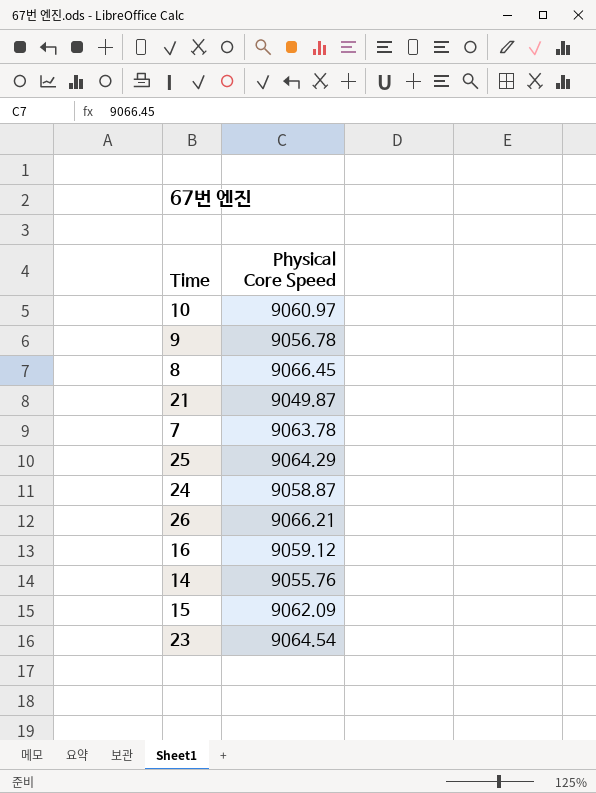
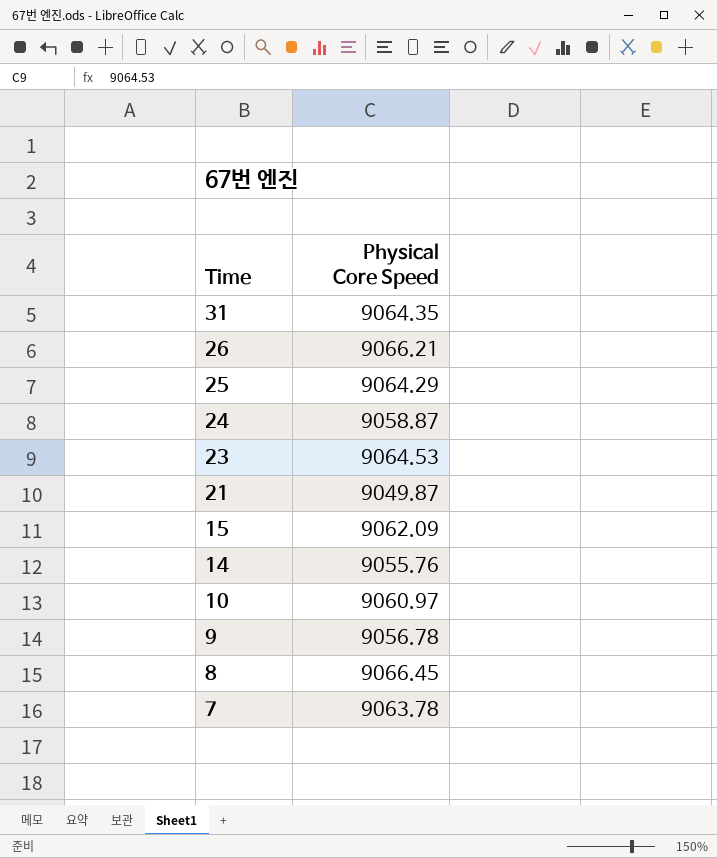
row order: none -> Time descending
row 16: 9059.12 -> none
row 31: none -> 9064.35
23 | Physical Core Speed: 9064.54 -> 9064.53

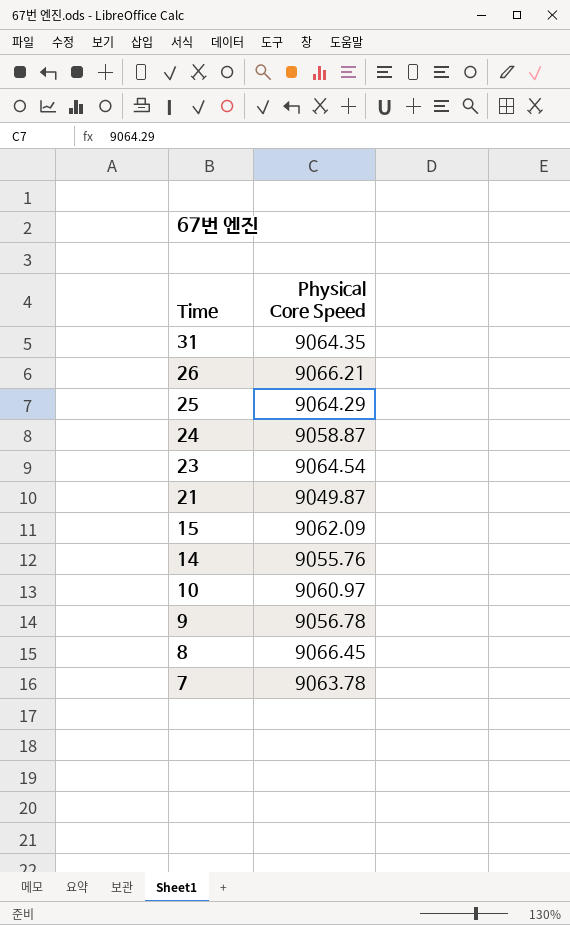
23 | Physical Core Speed: 9064.53 -> 9064.54

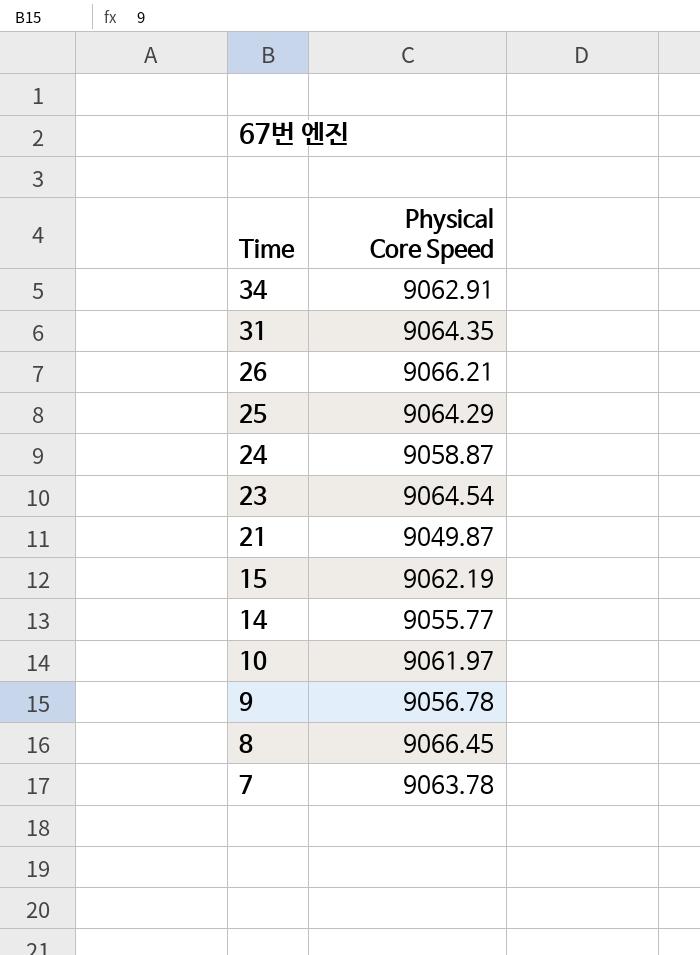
row 34: none -> 9062.91
15 | Physical Core Speed: 9062.09 -> 9062.19
14 | Physical Core Speed: 9055.76 -> 9055.77
10 | Physical Core Speed: 9060.97 -> 9061.97

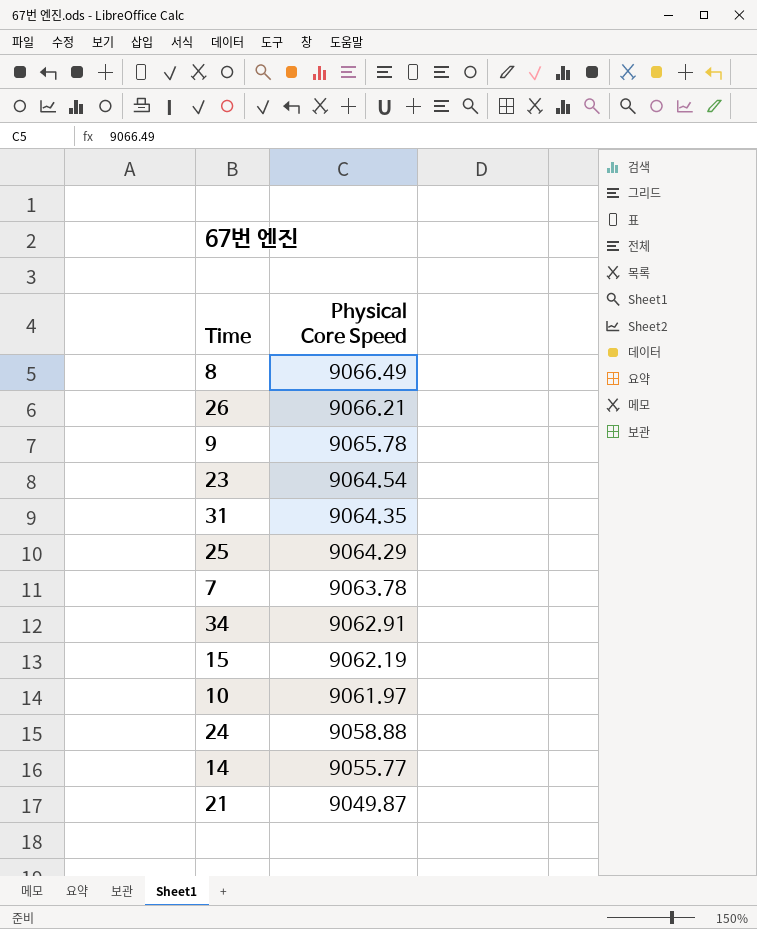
row order: Time descending -> Physical Core Speed descending
8 | Physical Core Speed: 9066.45 -> 9066.49
9 | Physical Core Speed: 9056.78 -> 9065.78
24 | Physical Core Speed: 9058.87 -> 9058.88

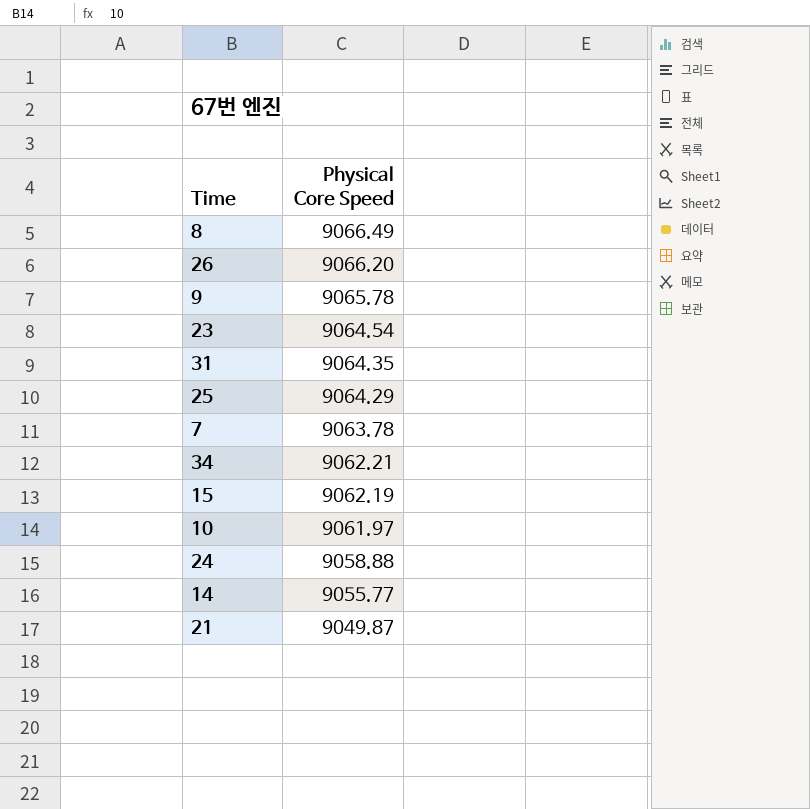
26 | Physical Core Speed: 9066.21 -> 9066.20
34 | Physical Core Speed: 9062.91 -> 9062.21

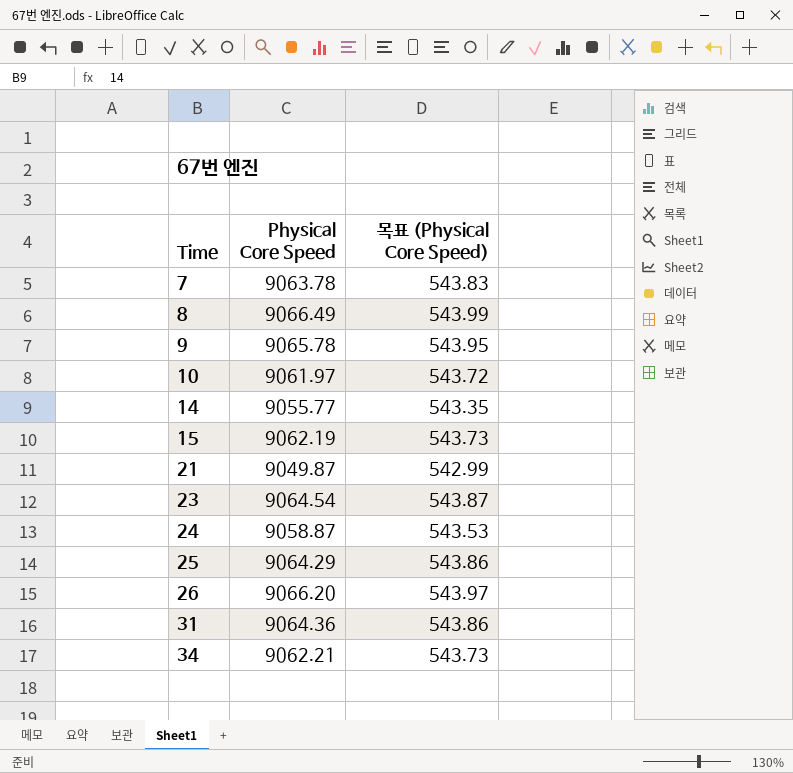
row order: Physical Core Speed descending -> Time ascending
column 목표 (Physical Core Speed) | formula: none -> [Physical Core Speed] * 0.06
24 | Physical Core Speed: 9058.88 -> 9058.87
31 | Physical Core Speed: 9064.35 -> 9064.36

